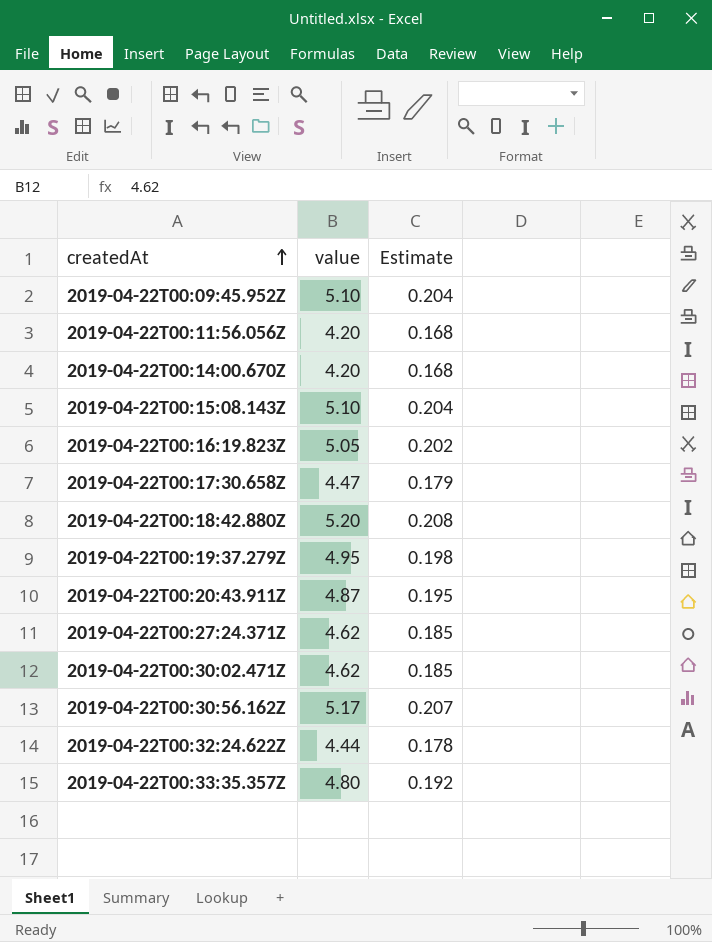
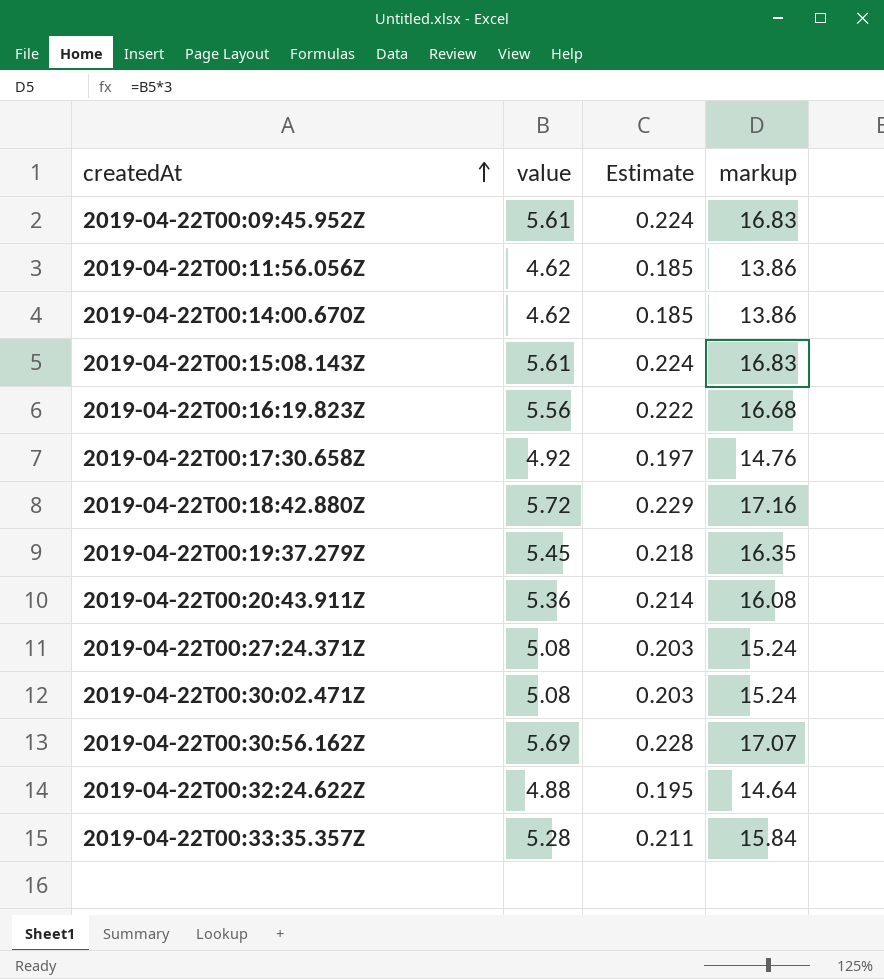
column markup | formula: none -> [value] * 3
2019-04-22T00:09:45.952Z | value: 5.10 -> 5.61
2019-04-22T00:09:45.952Z | Estimate: 0.204 -> 0.224
2019-04-22T00:11:56.056Z | value: 4.20 -> 4.62
2019-04-22T00:11:56.056Z | Estimate: 0.168 -> 0.185
2019-04-22T00:14:00.670Z | value: 4.20 -> 4.62
2019-04-22T00:14:00.670Z | Estimate: 0.168 -> 0.185
2019-04-22T00:15:08.143Z | value: 5.10 -> 5.61
2019-04-22T00:15:08.143Z | Estimate: 0.204 -> 0.224
2019-04-22T00:16:19.823Z | value: 5.05 -> 5.56
2019-04-22T00:16:19.823Z | Estimate: 0.202 -> 0.222
2019-04-22T00:17:30.658Z | value: 4.47 -> 4.92
2019-04-22T00:17:30.658Z | Estimate: 0.179 -> 0.197
2019-04-22T00:18:42.880Z | value: 5.20 -> 5.72
2019-04-22T00:18:42.880Z | Estimate: 0.208 -> 0.229
2019-04-22T00:19:37.279Z | value: 4.95 -> 5.45
2019-04-22T00:19:37.279Z | Estimate: 0.198 -> 0.218
2019-04-22T00:20:43.911Z | value: 4.87 -> 5.36
2019-04-22T00:20:43.911Z | Estimate: 0.195 -> 0.214
2019-04-22T00:27:24.371Z | value: 4.62 -> 5.08
2019-04-22T00:27:24.371Z | Estimate: 0.185 -> 0.203
2019-04-22T00:30:02.471Z | value: 4.62 -> 5.08
2019-04-22T00:30:02.471Z | Estimate: 0.185 -> 0.203
2019-04-22T00:30:56.162Z | value: 5.17 -> 5.69
2019-04-22T00:30:56.162Z | Estimate: 0.207 -> 0.228
2019-04-22T00:32:24.622Z | value: 4.44 -> 4.88
2019-04-22T00:32:24.622Z | Estimate: 0.178 -> 0.195
2019-04-22T00:33:35.357Z | value: 4.80 -> 5.28
2019-04-22T00:33:35.357Z | Estimate: 0.192 -> 0.211

